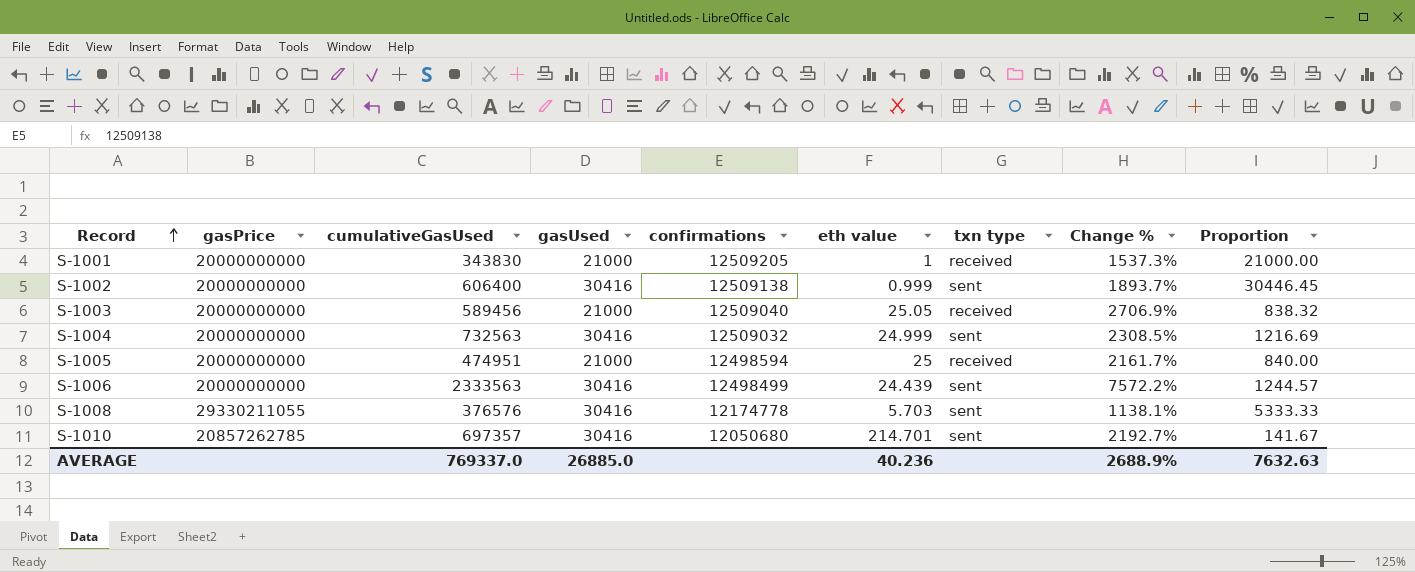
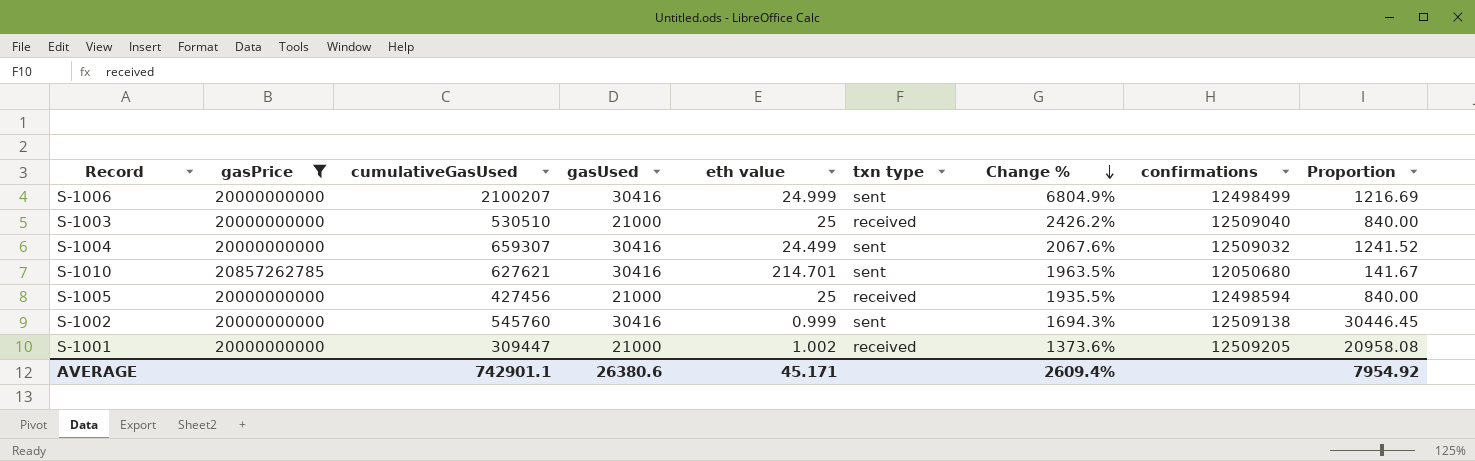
filter: none -> gasPrice != 29330211055
row order: Record ascending -> Change % descending
column confirmations | position: 5 -> 8
S-1006 | cumulativeGasUsed: 2333563 -> 2100207
S-1006 | eth value: 24.439 -> 24.999
S-1006 | Change %: 7572.2% -> 6804.9%
S-1006 | Proportion: 1244.57 -> 1216.69
S-1003 | cumulativeGasUsed: 589456 -> 530510
S-1003 | eth value: 25.05 -> 25
S-1003 | Change %: 2706.9% -> 2426.2%
S-1003 | Proportion: 838.32 -> 840.00
S-1004 | cumulativeGasUsed: 732563 -> 659307
S-1004 | eth value: 24.999 -> 24.499
S-1004 | Change %: 2308.5% -> 2067.6%
S-1004 | Proportion: 1216.69 -> 1241.52
S-1010 | cumulativeGasUsed: 697357 -> 627621
S-1010 | Change %: 2192.7% -> 1963.5%
S-1005 | cumulativeGasUsed: 474951 -> 427456
S-1005 | Change %: 2161.7% -> 1935.5%
S-1002 | cumulativeGasUsed: 606400 -> 545760
S-1002 | Change %: 1893.7% -> 1694.3%
S-1001 | cumulativeGasUsed: 343830 -> 309447
S-1001 | eth value: 1 -> 1.002
S-1001 | Change %: 1537.3% -> 1373.6%
S-1001 | Proportion: 21000.00 -> 20958.08
AVERAGE | cumulativeGasUsed: 769337.0 -> 742901.1
AVERAGE | gasUsed: 26885.0 -> 26380.6
AVERAGE | eth value: 40.236 -> 45.171
AVERAGE | Change %: 2688.9% -> 2609.4%
AVERAGE | Proportion: 7632.63 -> 7954.92

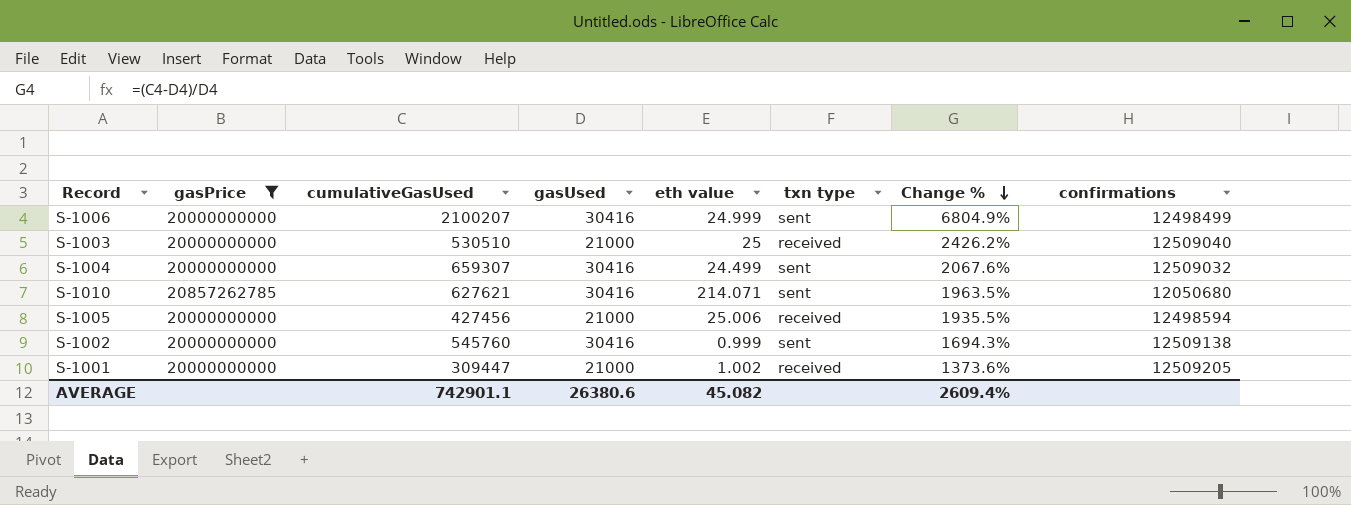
column Proportion | formula: [gasUsed] / [eth value] -> none
S-1010 | eth value: 214.701 -> 214.071
S-1005 | eth value: 25 -> 25.006
AVERAGE | eth value: 45.171 -> 45.082

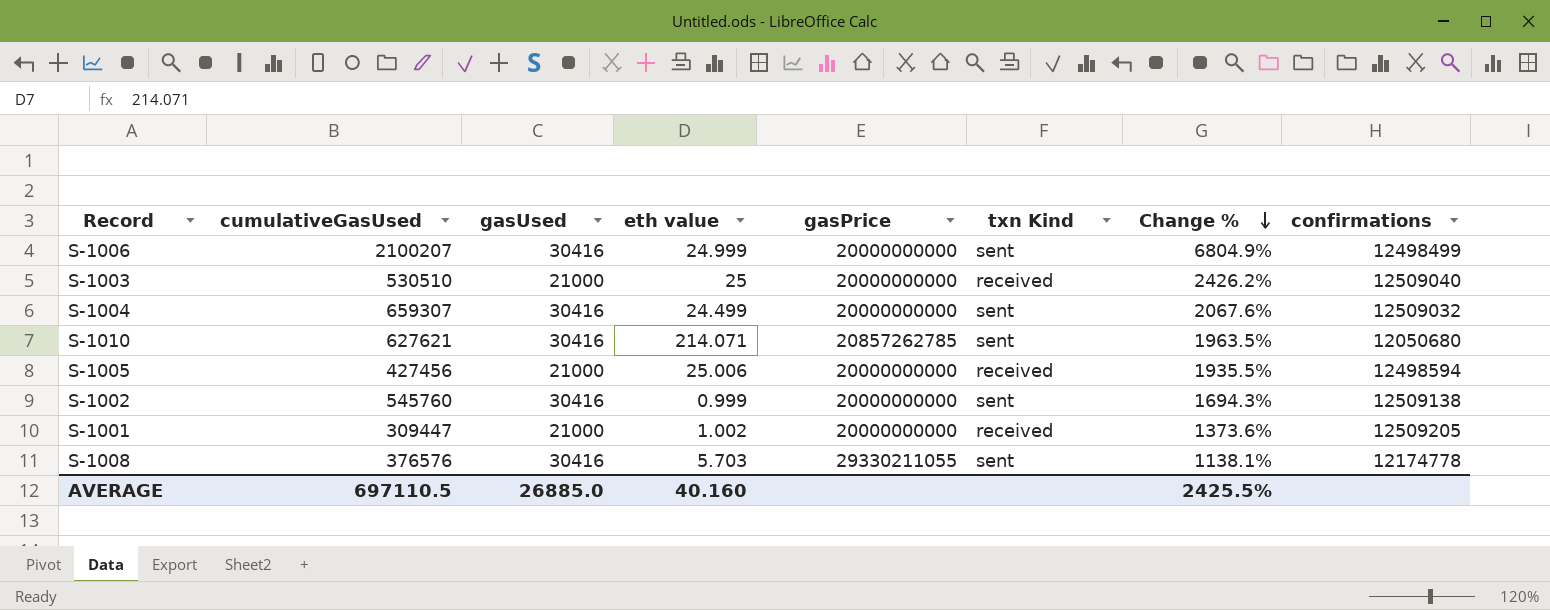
filter: gasPrice != 29330211055 -> none
column gasPrice | position: 2 -> 5
column name: txn type -> txn Kind
AVERAGE | cumulativeGasUsed: 742901.1 -> 697110.5
AVERAGE | gasUsed: 26380.6 -> 26885.0
AVERAGE | eth value: 45.082 -> 40.160
AVERAGE | Change %: 2609.4% -> 2425.5%

